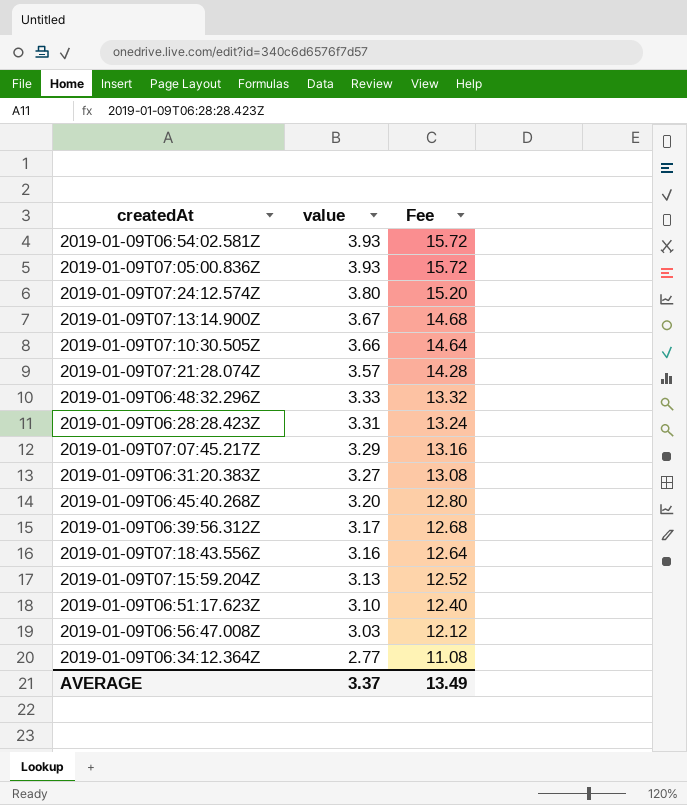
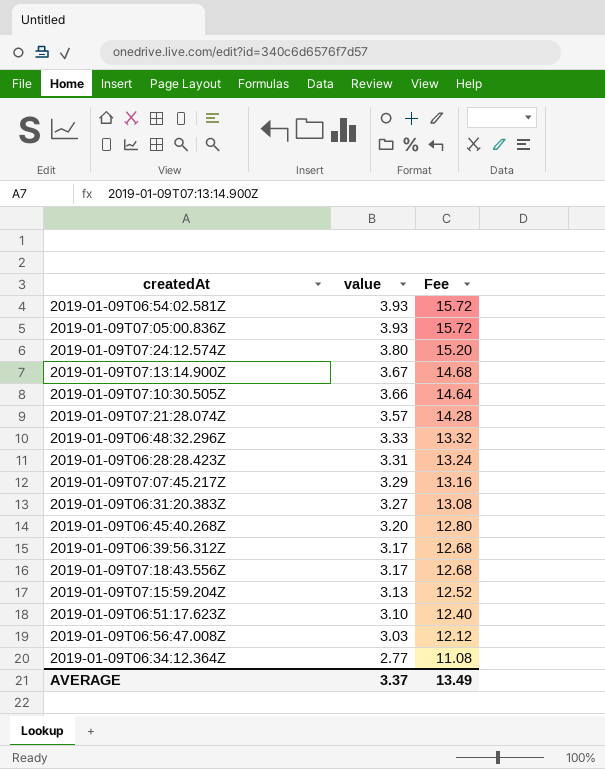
2019-01-09T07:18:43.556Z | value: 3.16 -> 3.17
2019-01-09T07:18:43.556Z | Fee: 12.64 -> 12.68

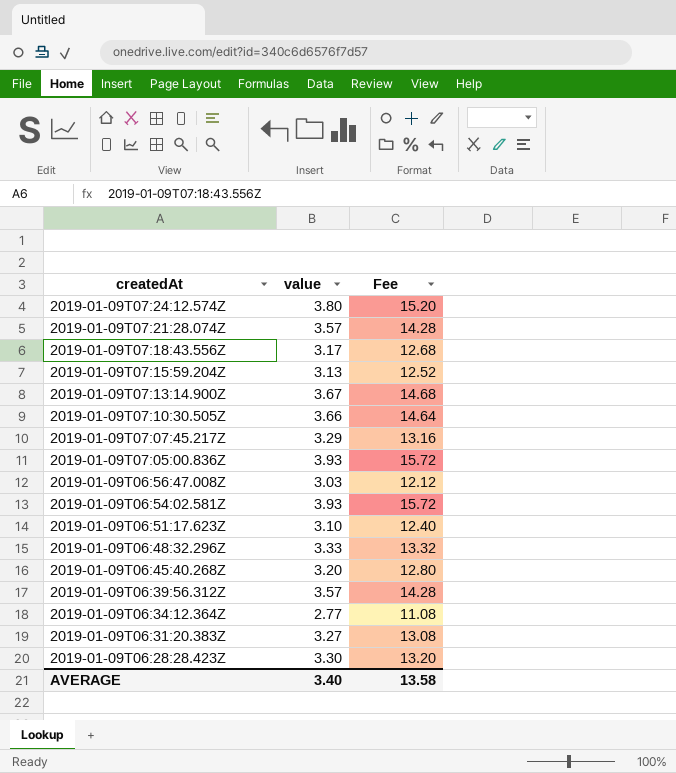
row order: value descending -> createdAt descending
2019-01-09T06:39:56.312Z | value: 3.17 -> 3.57
2019-01-09T06:39:56.312Z | Fee: 12.68 -> 14.28
2019-01-09T06:28:28.423Z | value: 3.31 -> 3.30
2019-01-09T06:28:28.423Z | Fee: 13.24 -> 13.20
AVERAGE | value: 3.37 -> 3.40
AVERAGE | Fee: 13.49 -> 13.58

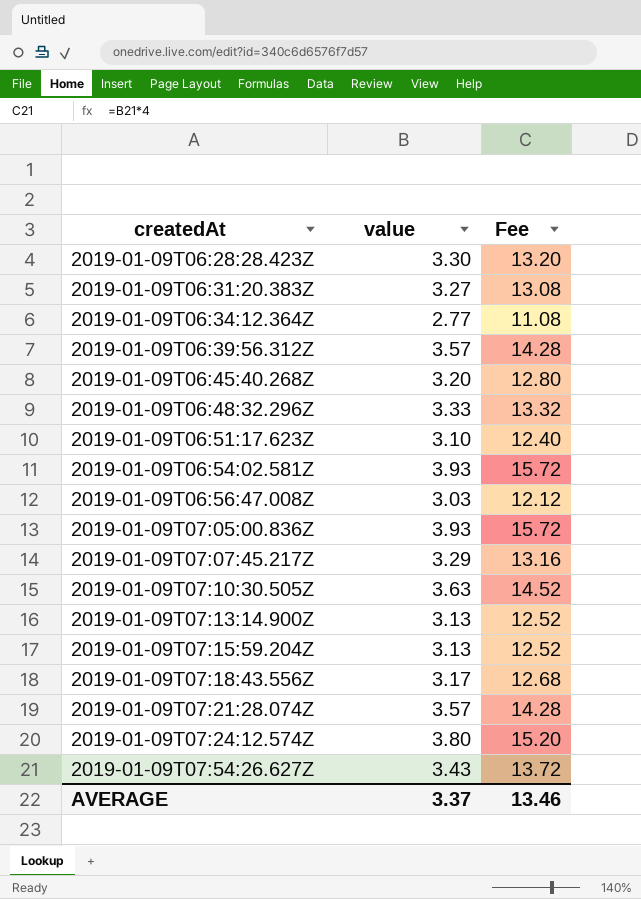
row order: createdAt descending -> createdAt ascending
2019-01-09T07:10:30.505Z | value: 3.66 -> 3.63
2019-01-09T07:10:30.505Z | Fee: 14.64 -> 14.52
2019-01-09T07:13:14.900Z | value: 3.67 -> 3.13
2019-01-09T07:13:14.900Z | Fee: 14.68 -> 12.52
row 2019-01-09T07:54:26.627Z: none -> 3.43 | 13.72
AVERAGE | value: 3.40 -> 3.37
AVERAGE | Fee: 13.58 -> 13.46

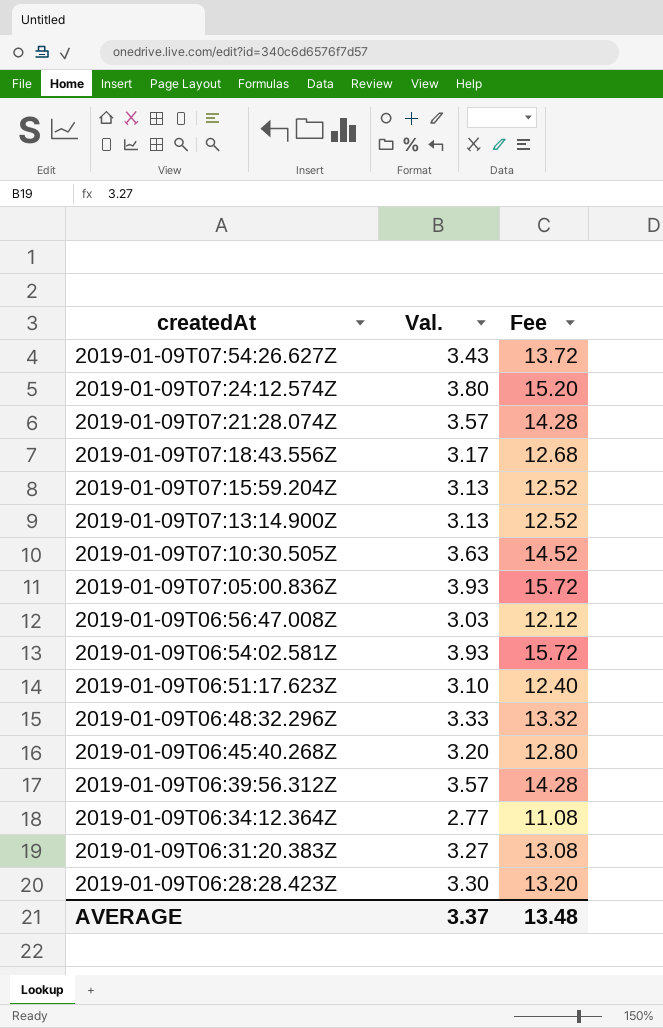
row order: createdAt ascending -> createdAt descending
column name: value -> Val.
row 2019-01-09T07:07:45.217Z: 3.29 | 13.16 -> none
AVERAGE | Fee: 13.46 -> 13.48

